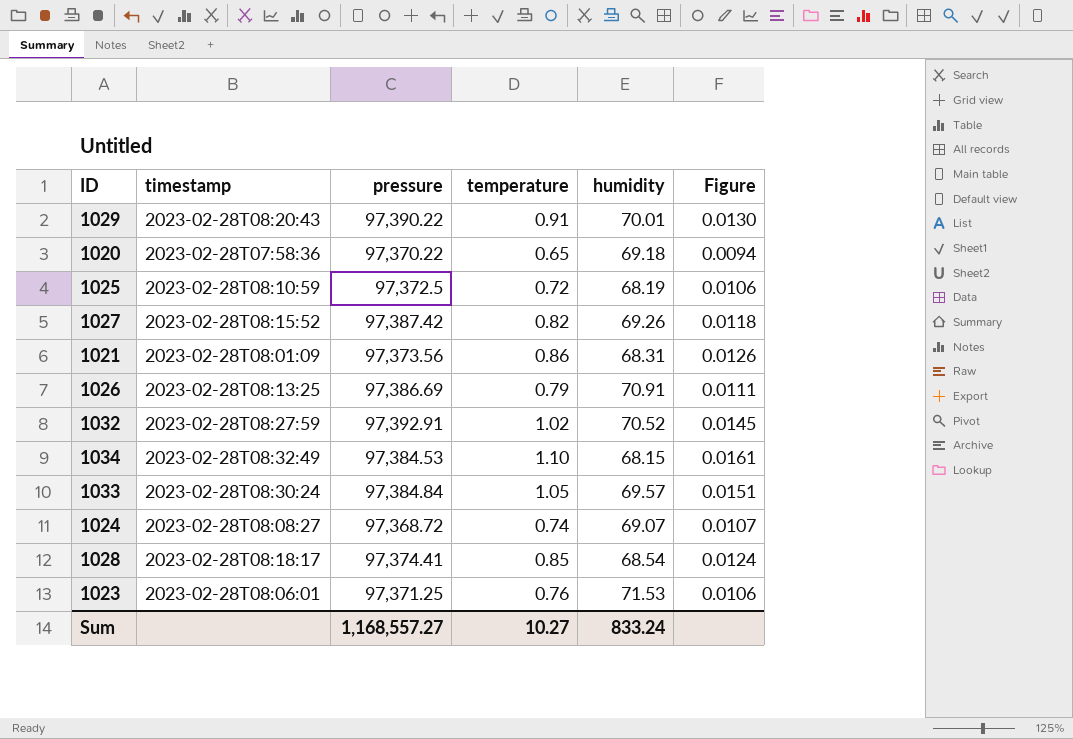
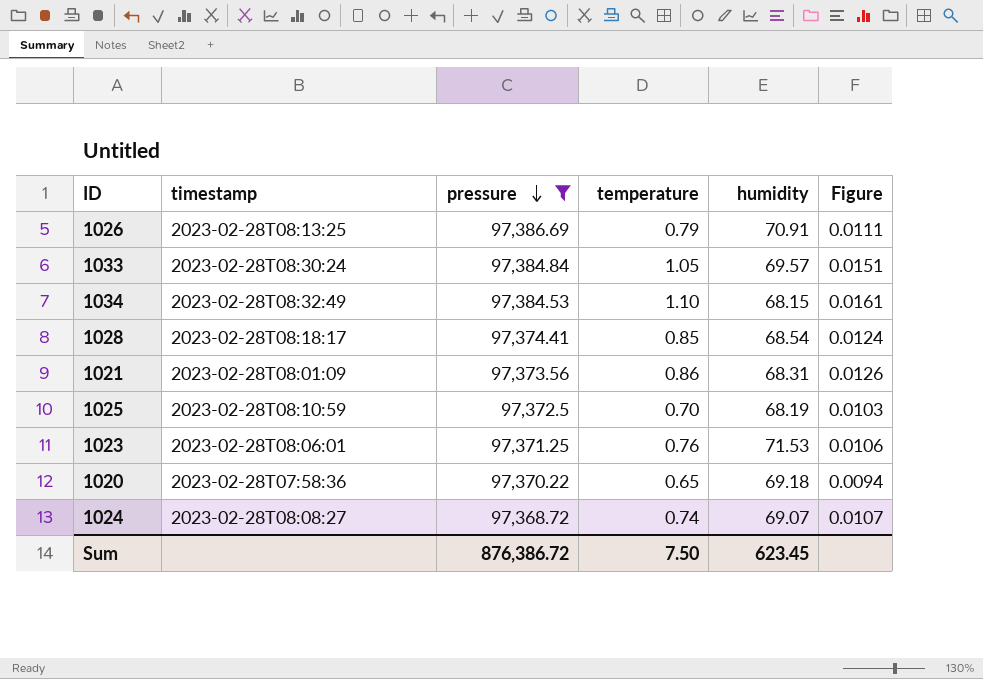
filter: none -> pressure <= 97,386.69
row order: none -> pressure descending
1025 | temperature: 0.72 -> 0.70
1025 | Figure: 0.0106 -> 0.0103
Sum | pressure: 1,168,557.27 -> 876,386.72
Sum | temperature: 10.27 -> 7.50
Sum | humidity: 833.24 -> 623.45

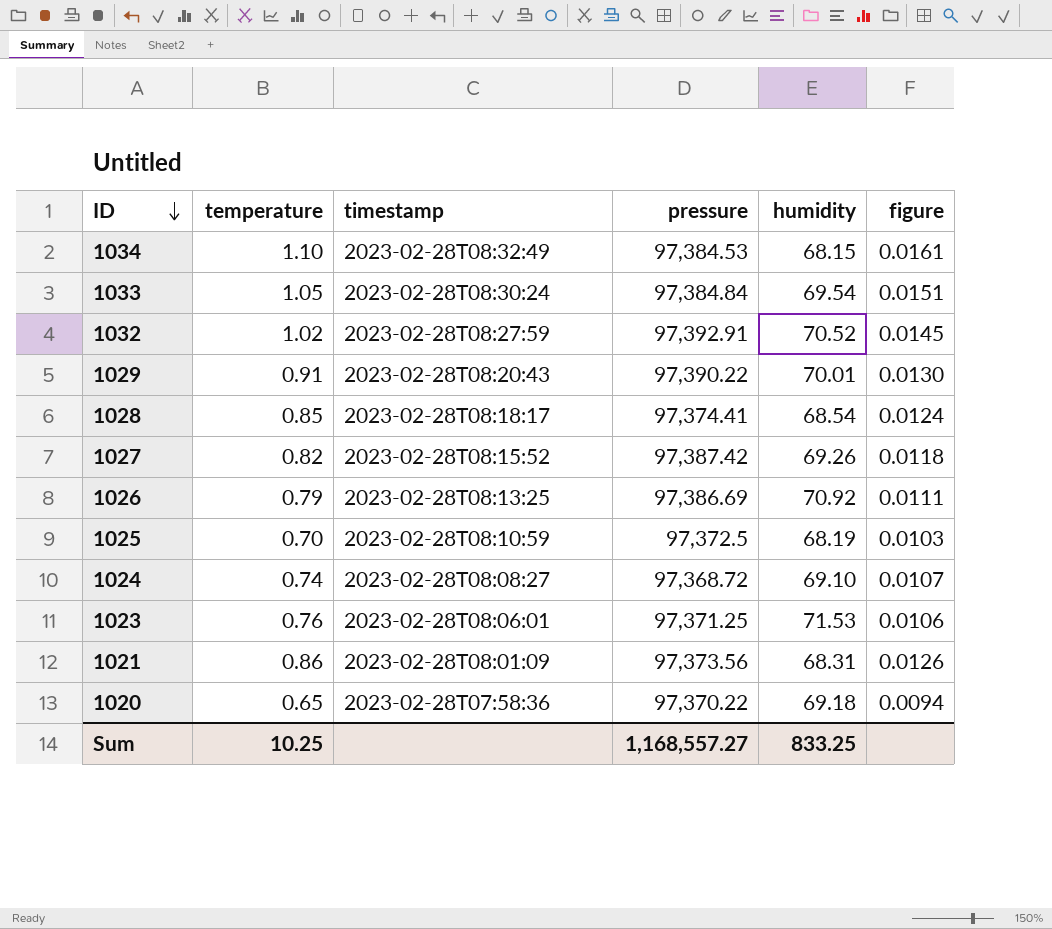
filter: pressure <= 97,386.69 -> none
row order: pressure descending -> ID descending
column temperature | position: 4 -> 2
column name: Figure -> figure
1033 | humidity: 69.57 -> 69.54
1026 | humidity: 70.91 -> 70.92
1024 | humidity: 69.07 -> 69.10
Sum | temperature: 7.50 -> 10.25
Sum | pressure: 876,386.72 -> 1,168,557.27
Sum | humidity: 623.45 -> 833.25

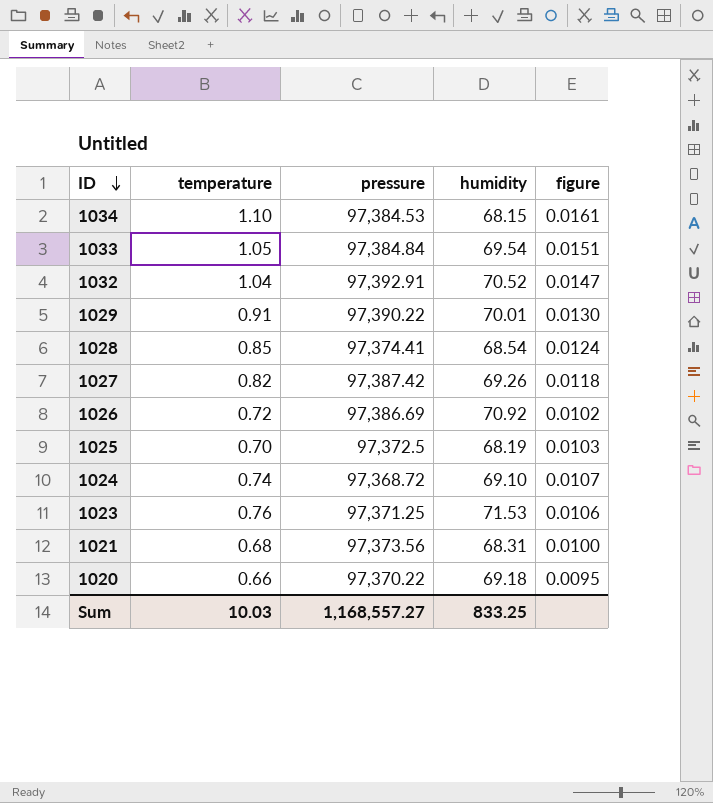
column timestamp | position: 3 -> none
1032 | temperature: 1.02 -> 1.04
1032 | figure: 0.0145 -> 0.0147
1026 | temperature: 0.79 -> 0.72
1026 | figure: 0.0111 -> 0.0102
1021 | temperature: 0.86 -> 0.68
1021 | figure: 0.0126 -> 0.0100
1020 | temperature: 0.65 -> 0.66
1020 | figure: 0.0094 -> 0.0095
Sum | temperature: 10.25 -> 10.03

